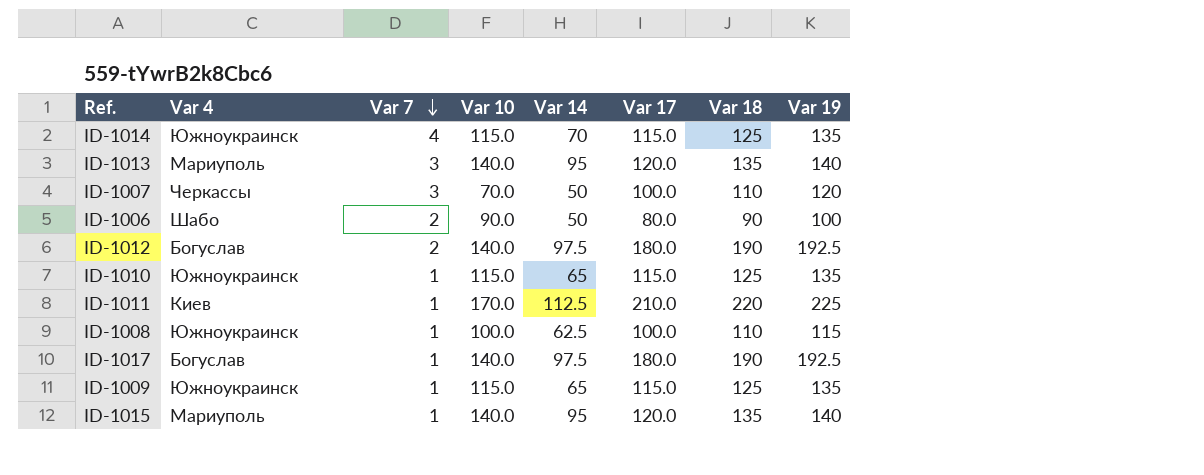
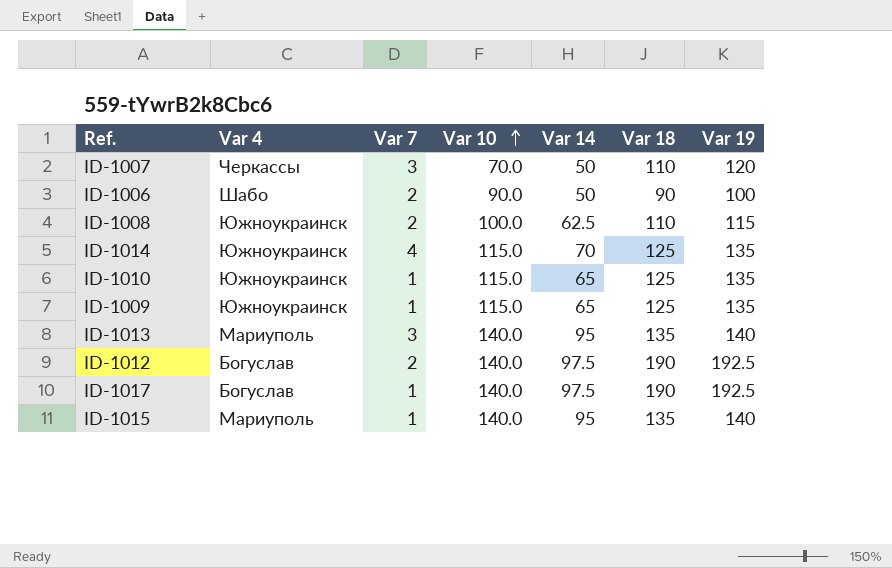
row order: Var 7 descending -> Var 10 ascending
column Var 17 | position: 6 -> none
row ID-1011: Киев | 1 | 170.0 | 112.5 | 210.0 | 220 | 225 -> none
ID-1008 | Var 7: 1 -> 2

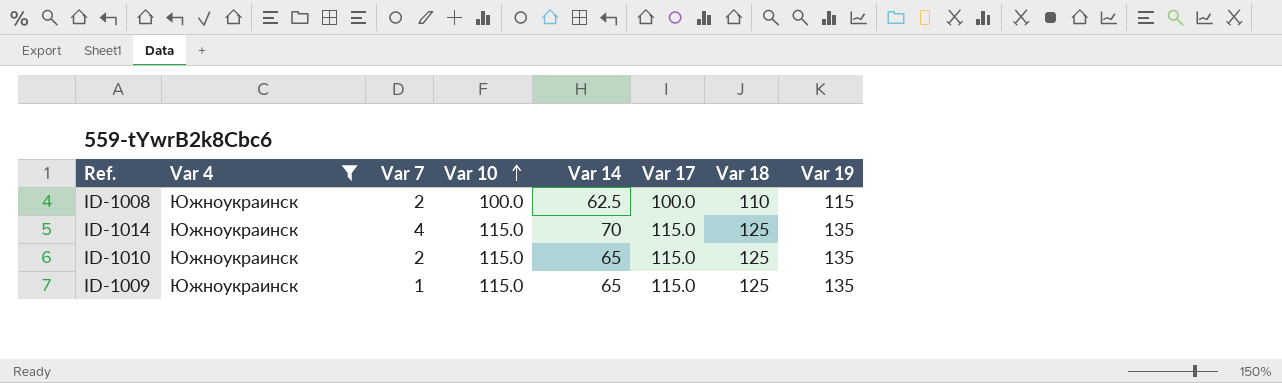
filter: none -> Var 4 = Южноукраинск
column Var 17 | position: none -> 6
ID-1010 | Var 7: 1 -> 2

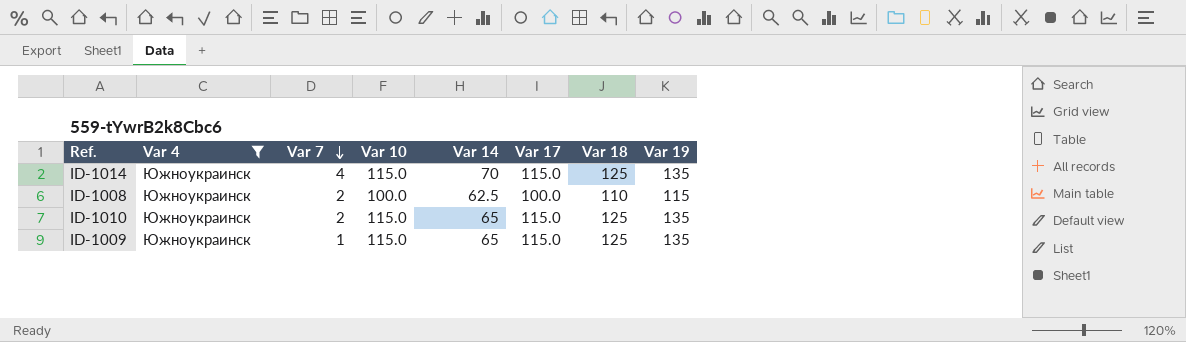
row order: Var 10 ascending -> Var 7 descending

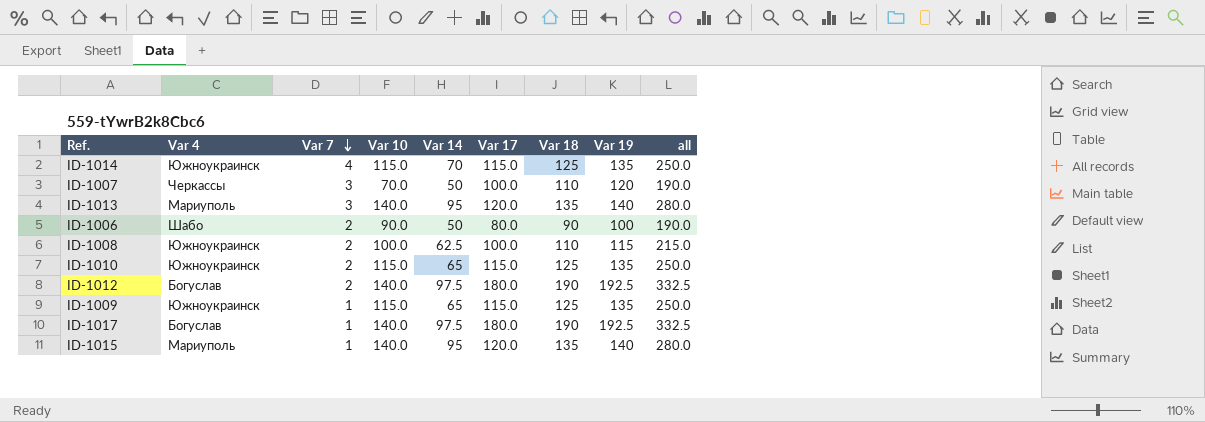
filter: Var 4 = Южноукраинск -> none
column all | formula: none -> [Var 10] + [Var 19]

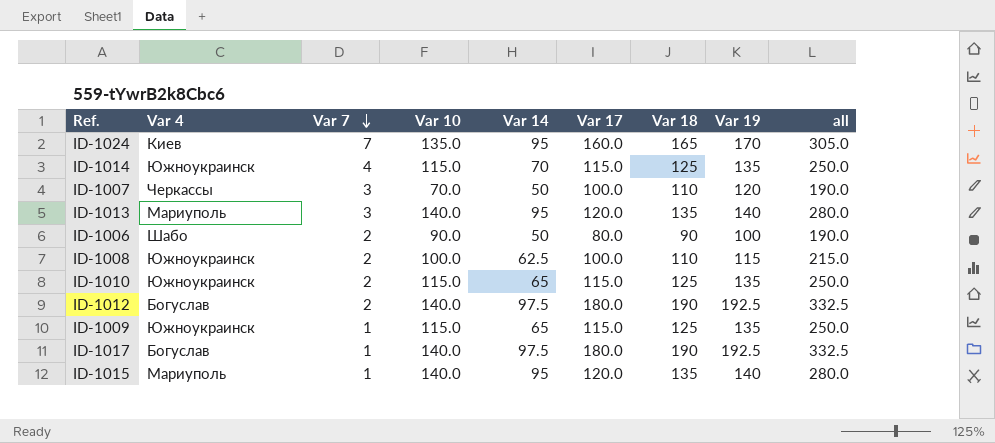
row ID-1024: none -> Киев | 7 | 135.0 | 95 | 160.0 | 165 | 170 | 305.0

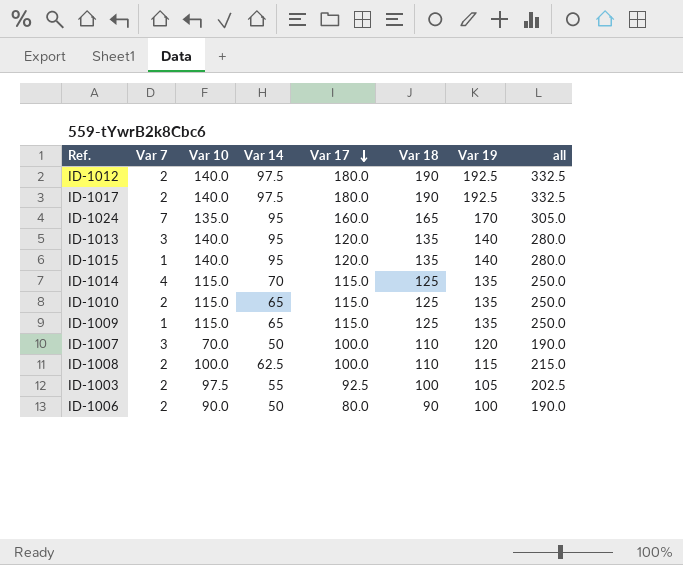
row order: Var 7 descending -> Var 17 descending
column Var 4 | position: 2 -> none
ID-1017 | Var 7: 1 -> 2
row ID-1003: none -> 2 | 97.5 | 55 | 92.5 | 100 | 105 | 202.5

